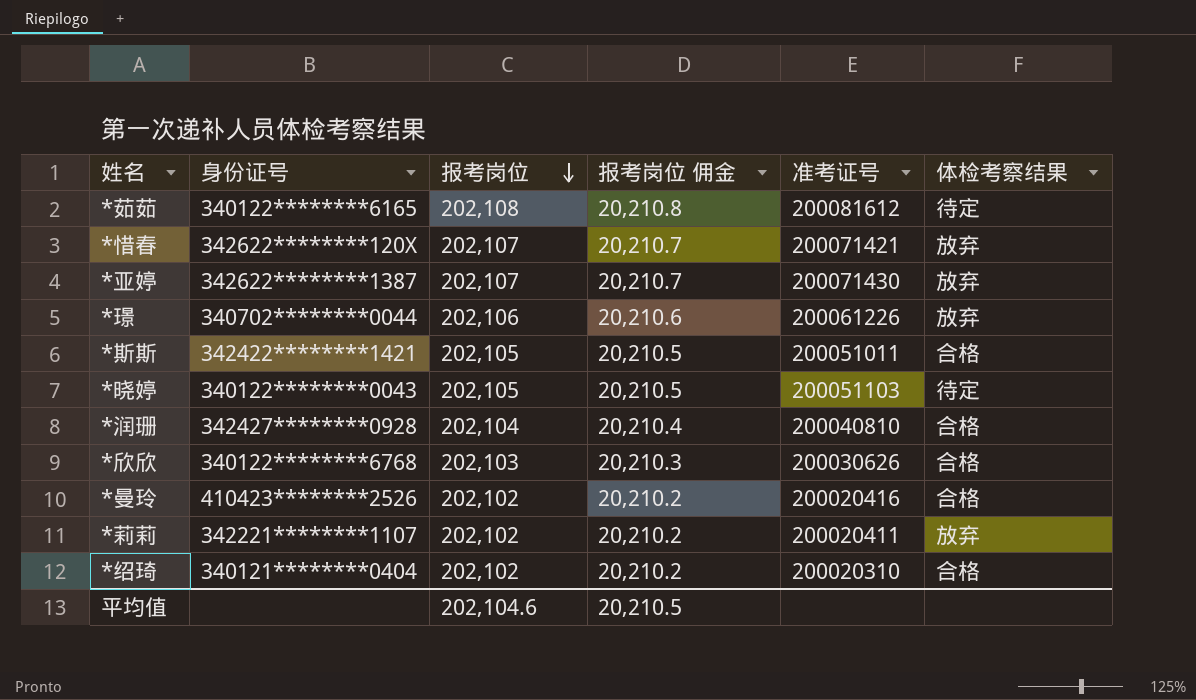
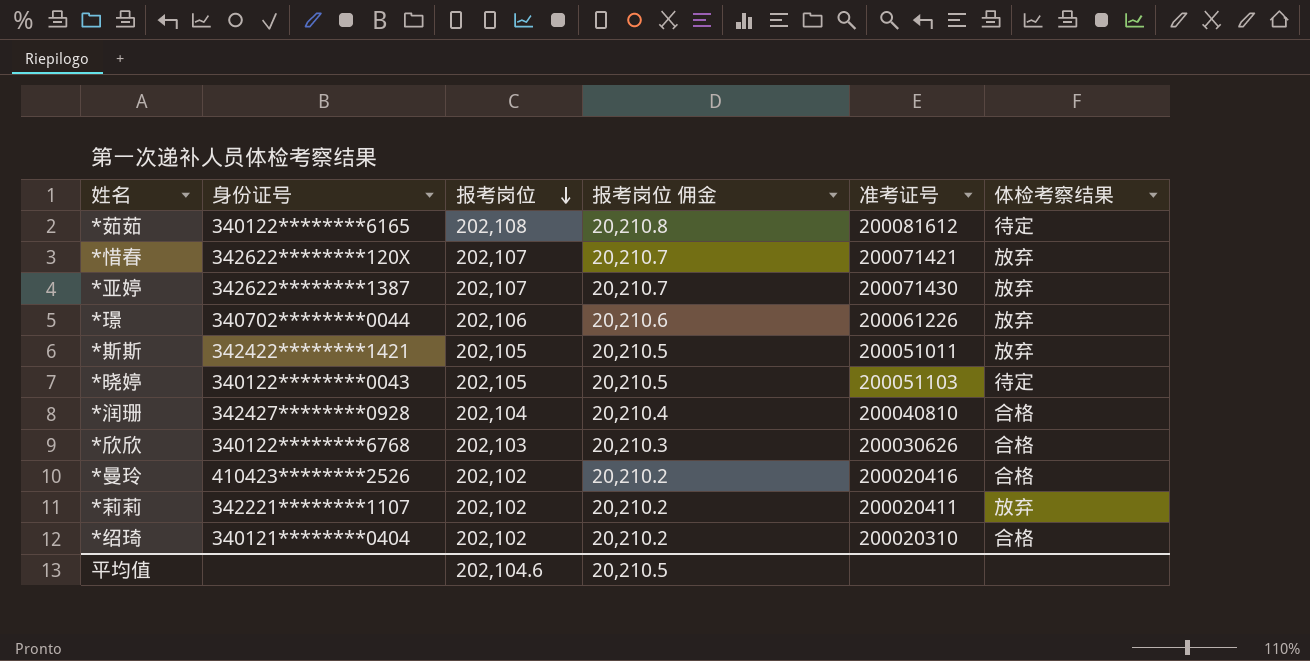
*斯斯 | 体检考察结果: 合格 -> 放弃

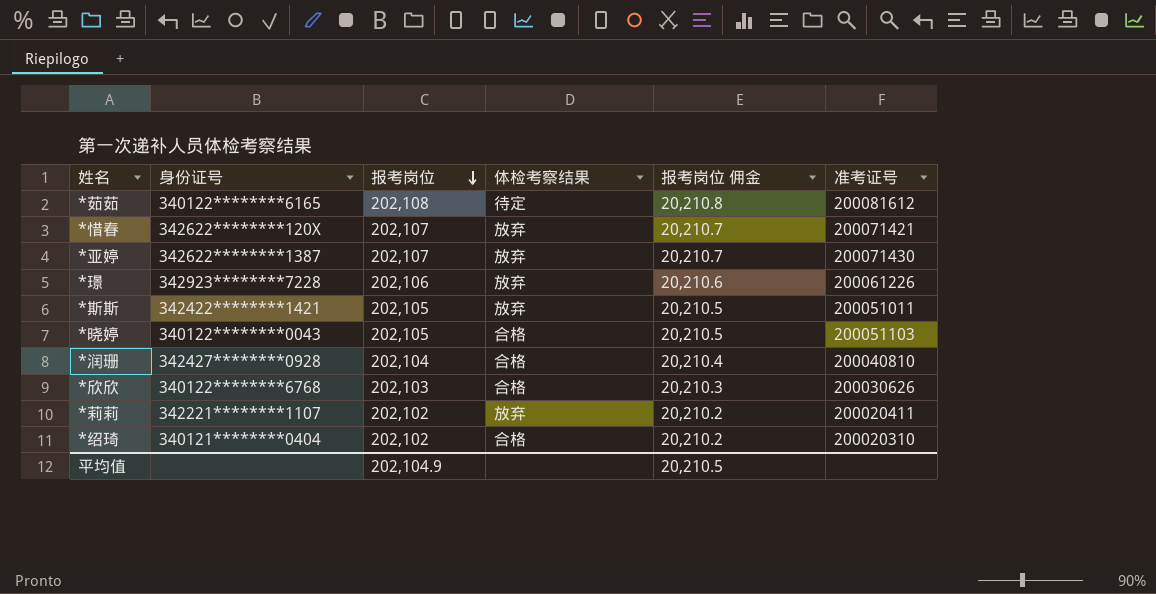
column 体检考察结果 | position: 6 -> 4
row *曼玲: 410423********2526 | 202,102 | 20,210.2 | 200020416 | 合格 -> none
*璟 | 身份证号: 340702********0044 -> 342923********7228
*晓婷 | 体检考察结果: 待定 -> 合格
平均值 | 报考岗位: 202,104.6 -> 202,104.9

